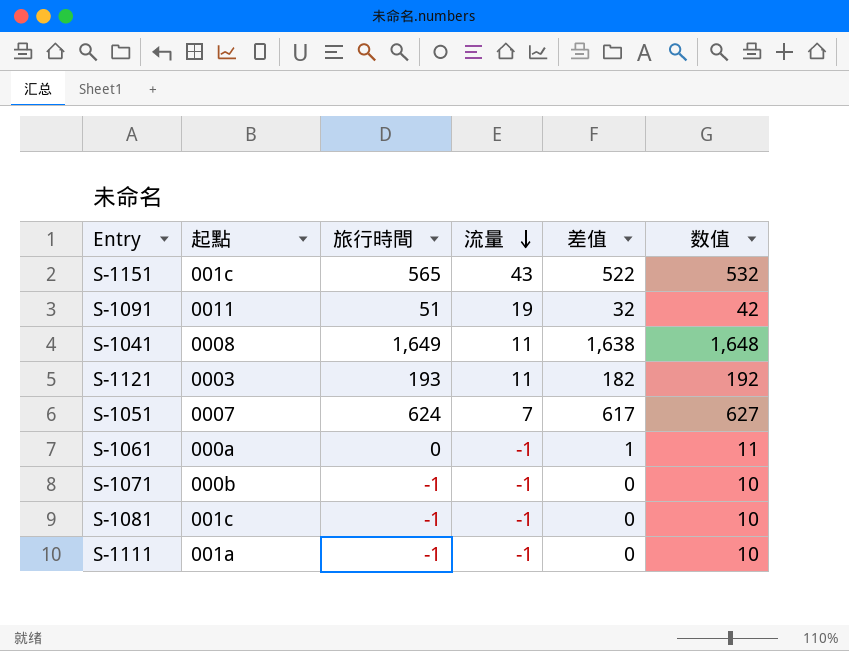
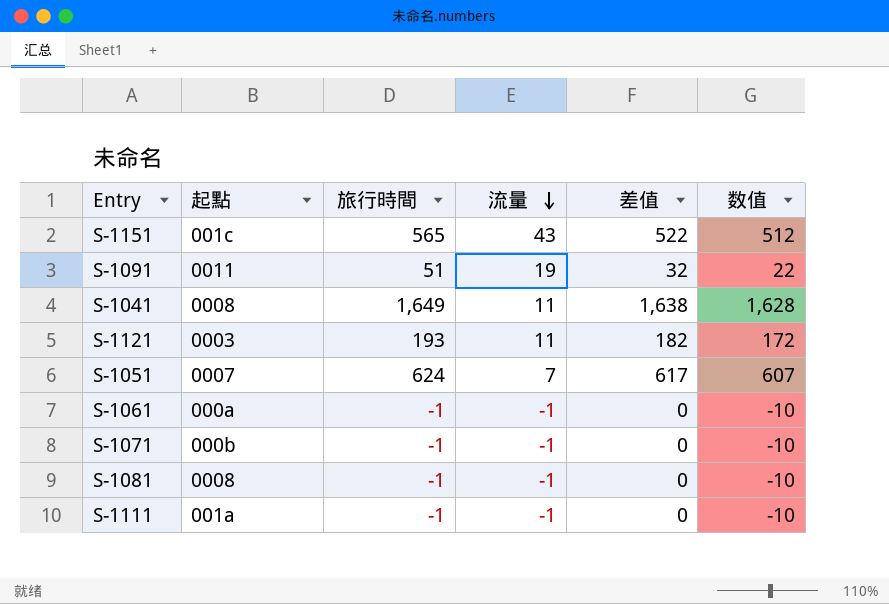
column 数值 | formula: [差值] + 10 -> [差值] - 10
S-1061 | 旅行時間: 0 -> -1
S-1061 | 差值: 1 -> 0
S-1081 | 起點: 001c -> 0008

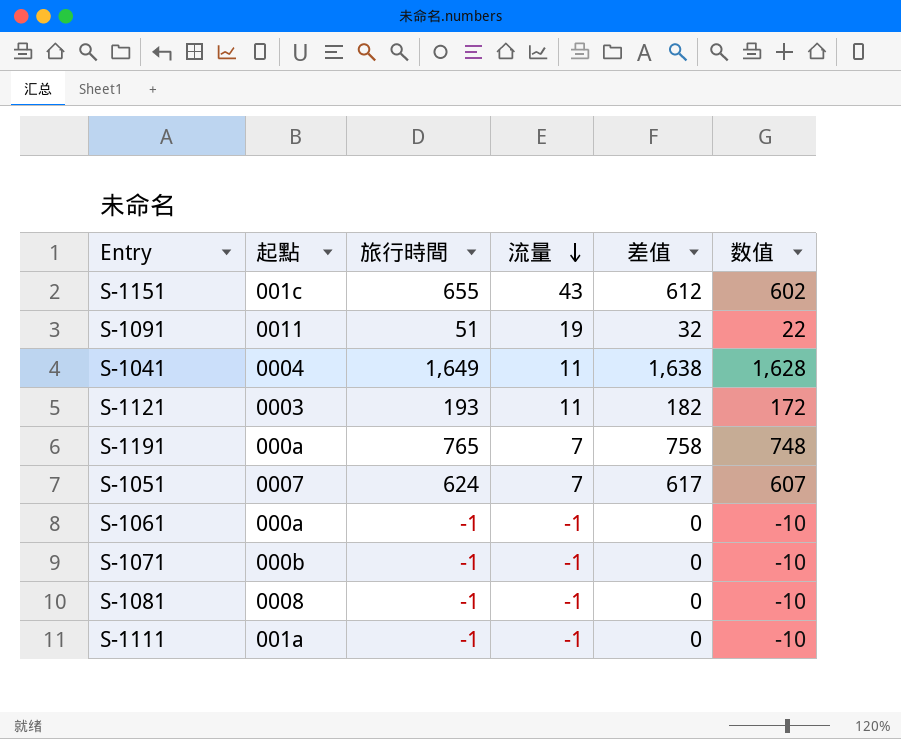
S-1151 | 旅行時間: 565 -> 655
S-1151 | 差值: 522 -> 612
S-1151 | 数值: 512 -> 602
S-1041 | 起點: 0008 -> 0004
row S-1191: none -> 000a | 765 | 7 | 758 | 748

